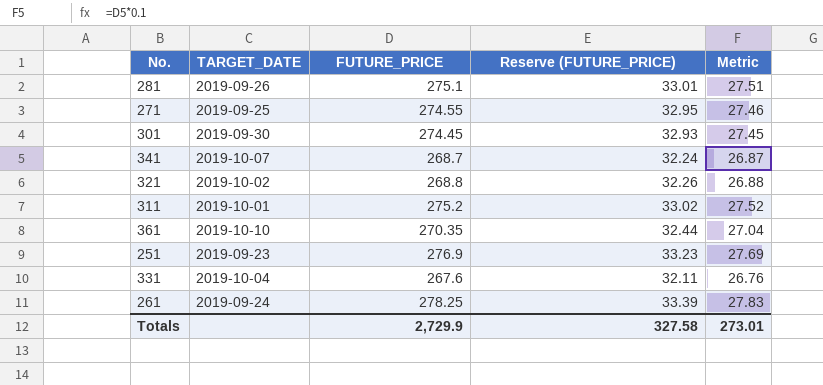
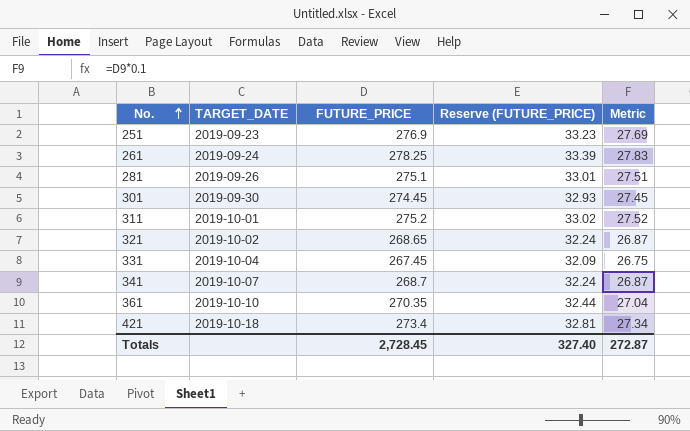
row order: none -> No. ascending
row 271: 2019-09-25 | 274.55 | 32.95 | 27.46 -> none
321 | FUTURE_PRICE: 268.8 -> 268.65
321 | Reserve (FUTURE_PRICE): 32.26 -> 32.24
321 | Metric: 26.88 -> 26.87
331 | FUTURE_PRICE: 267.6 -> 267.45
331 | Reserve (FUTURE_PRICE): 32.11 -> 32.09
331 | Metric: 26.76 -> 26.75
row 421: none -> 2019-10-18 | 273.4 | 32.81 | 27.34
Totals | FUTURE_PRICE: 2,729.9 -> 2,728.45
Totals | Reserve (FUTURE_PRICE): 327.58 -> 327.40
Totals | Metric: 273.01 -> 272.87

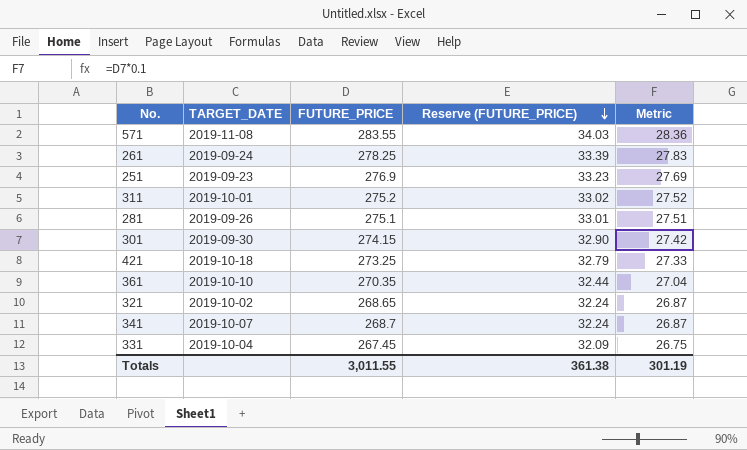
row order: No. ascending -> Reserve (FUTURE_PRICE) descending
row 571: none -> 2019-11-08 | 283.55 | 34.03 | 28.36
301 | FUTURE_PRICE: 274.45 -> 274.15
301 | Reserve (FUTURE_PRICE): 32.93 -> 32.90
301 | Metric: 27.45 -> 27.42
421 | FUTURE_PRICE: 273.4 -> 273.25
421 | Reserve (FUTURE_PRICE): 32.81 -> 32.79
421 | Metric: 27.34 -> 27.33
Totals | FUTURE_PRICE: 2,728.45 -> 3,011.55
Totals | Reserve (FUTURE_PRICE): 327.40 -> 361.38
Totals | Metric: 272.87 -> 301.19

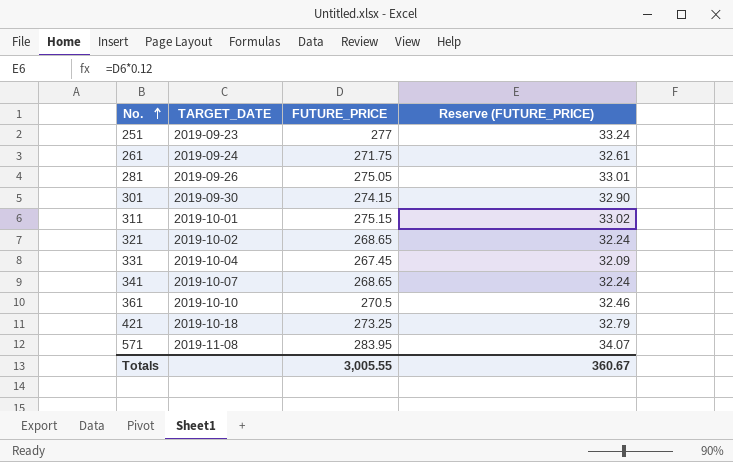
row order: Reserve (FUTURE_PRICE) descending -> No. ascending
column Metric | formula: [FUTURE_PRICE] * 0.1 -> none
251 | FUTURE_PRICE: 276.9 -> 277
251 | Reserve (FUTURE_PRICE): 33.23 -> 33.24
261 | FUTURE_PRICE: 278.25 -> 271.75
261 | Reserve (FUTURE_PRICE): 33.39 -> 32.61
281 | FUTURE_PRICE: 275.1 -> 275.05
311 | FUTURE_PRICE: 275.2 -> 275.15
341 | FUTURE_PRICE: 268.7 -> 268.65
361 | FUTURE_PRICE: 270.35 -> 270.5
361 | Reserve (FUTURE_PRICE): 32.44 -> 32.46
571 | FUTURE_PRICE: 283.55 -> 283.95
571 | Reserve (FUTURE_PRICE): 34.03 -> 34.07
Totals | FUTURE_PRICE: 3,011.55 -> 3,005.55
Totals | Reserve (FUTURE_PRICE): 361.38 -> 360.67

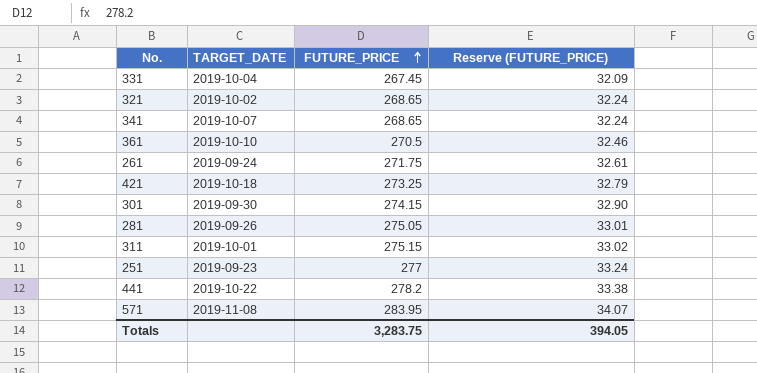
row order: No. ascending -> FUTURE_PRICE ascending
row 441: none -> 2019-10-22 | 278.2 | 33.38
Totals | FUTURE_PRICE: 3,005.55 -> 3,283.75
Totals | Reserve (FUTURE_PRICE): 360.67 -> 394.05

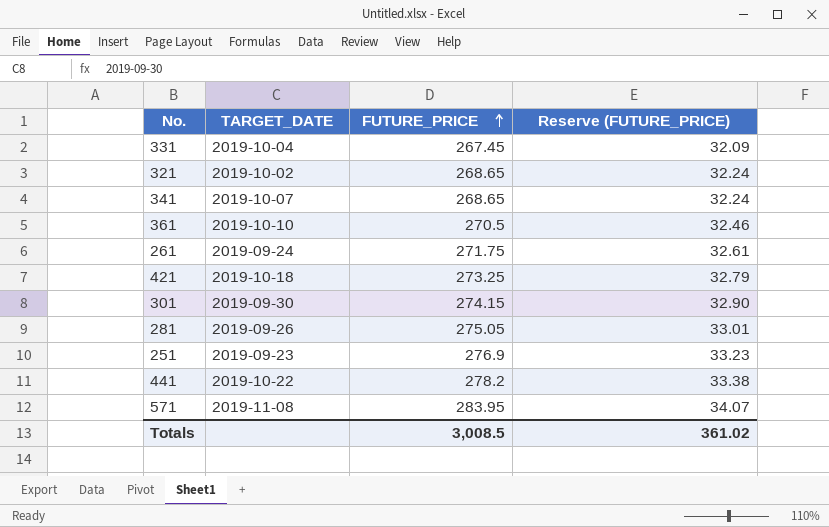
row 311: 2019-10-01 | 275.15 | 33.02 -> none
251 | FUTURE_PRICE: 277 -> 276.9
251 | Reserve (FUTURE_PRICE): 33.24 -> 33.23
Totals | FUTURE_PRICE: 3,283.75 -> 3,008.5
Totals | Reserve (FUTURE_PRICE): 394.05 -> 361.02

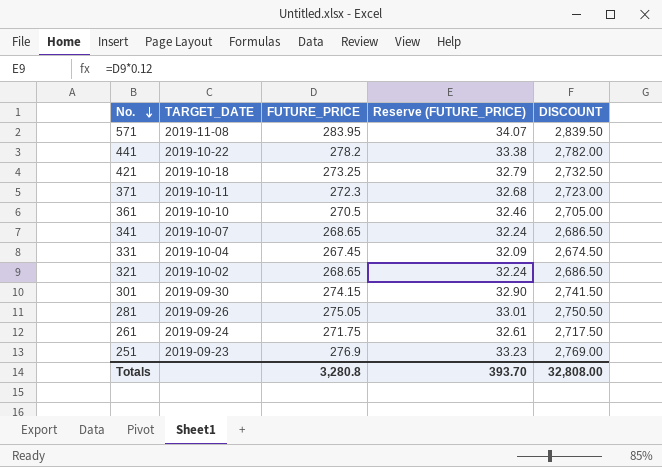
row order: FUTURE_PRICE ascending -> No. descending
column DISCOUNT | formula: none -> [FUTURE_PRICE] * 10
row 371: none -> 2019-10-11 | 272.3 | 32.68 | 2,723.00
Totals | FUTURE_PRICE: 3,008.5 -> 3,280.8
Totals | Reserve (FUTURE_PRICE): 361.02 -> 393.70

